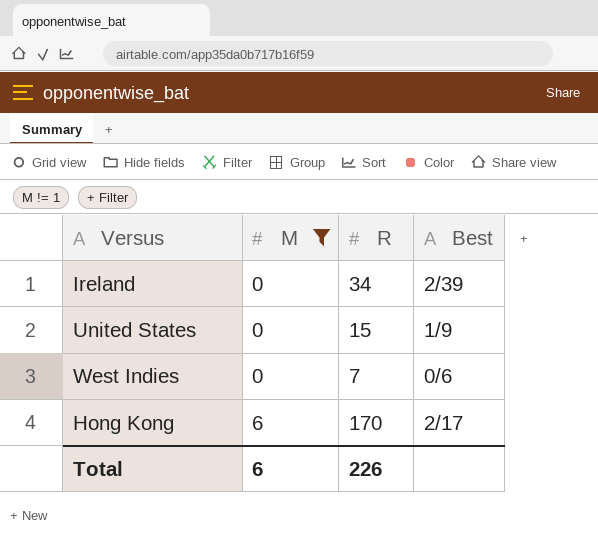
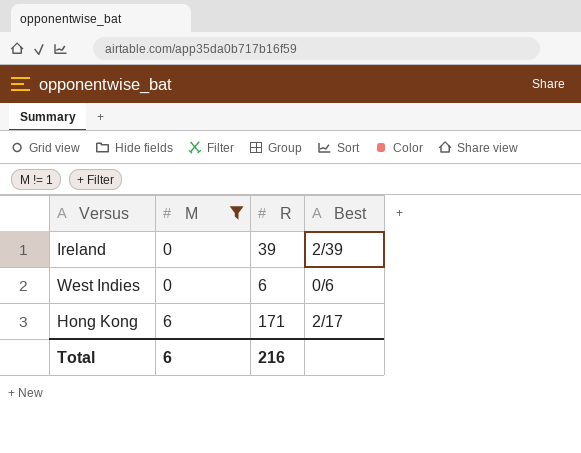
row United States: 0 | 15 | 1/9 -> none
Ireland | R: 34 -> 39
West Indies | R: 7 -> 6
Hong Kong | R: 170 -> 171
Total | R: 226 -> 216

